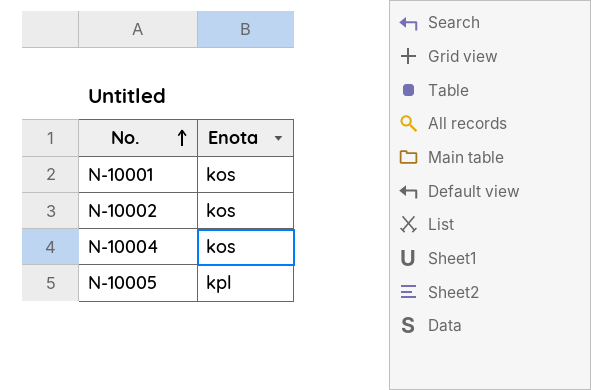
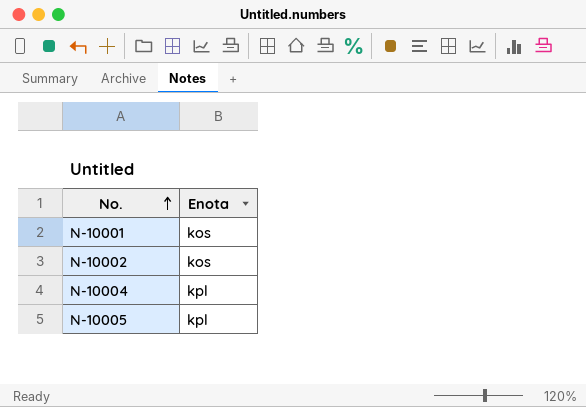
N-10004 | Enota: kos -> kpl

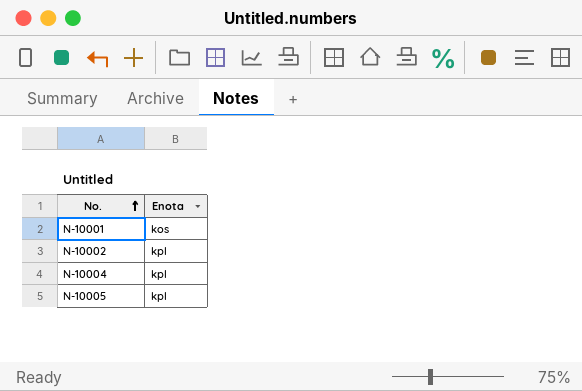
N-10002 | Enota: kos -> kpl

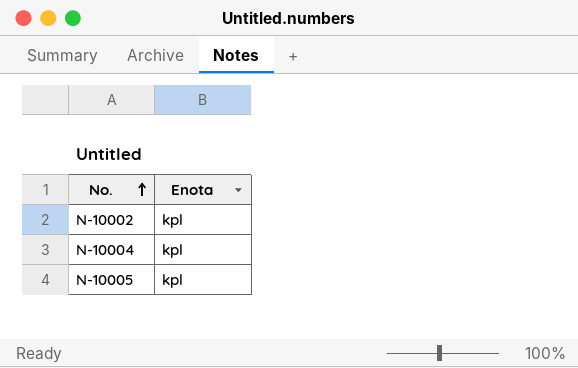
row N-10001: kos -> none

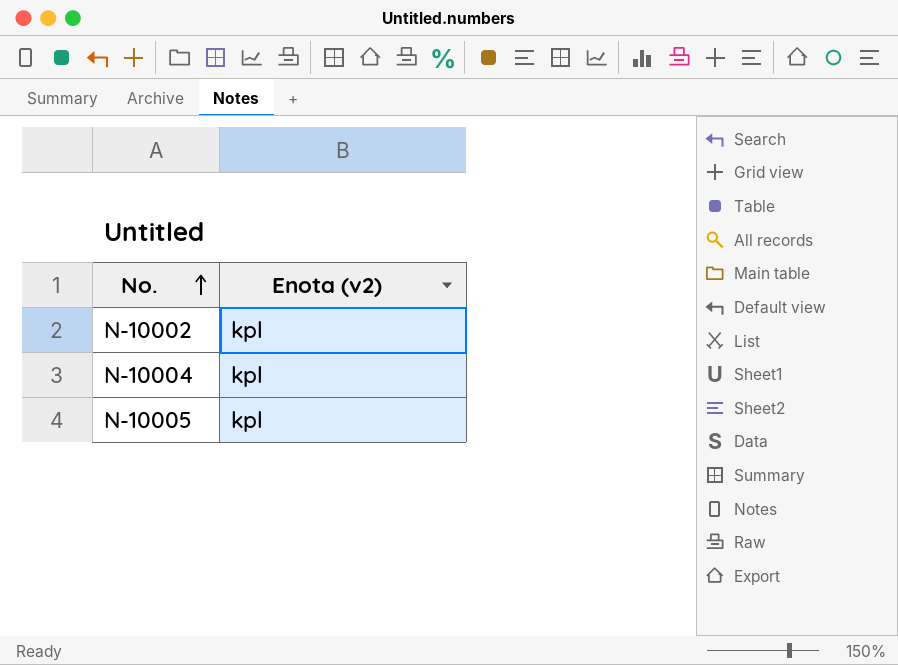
column name: Enota -> Enota (v2)

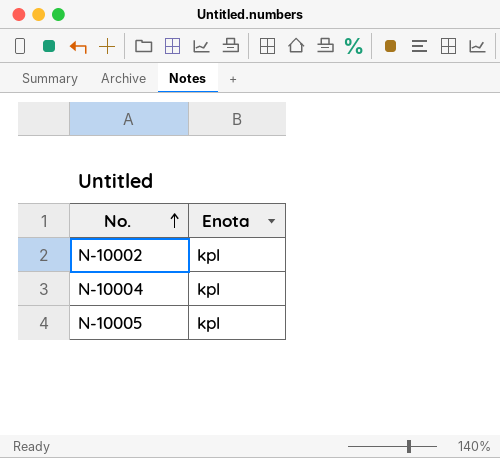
column name: Enota (v2) -> Enota

